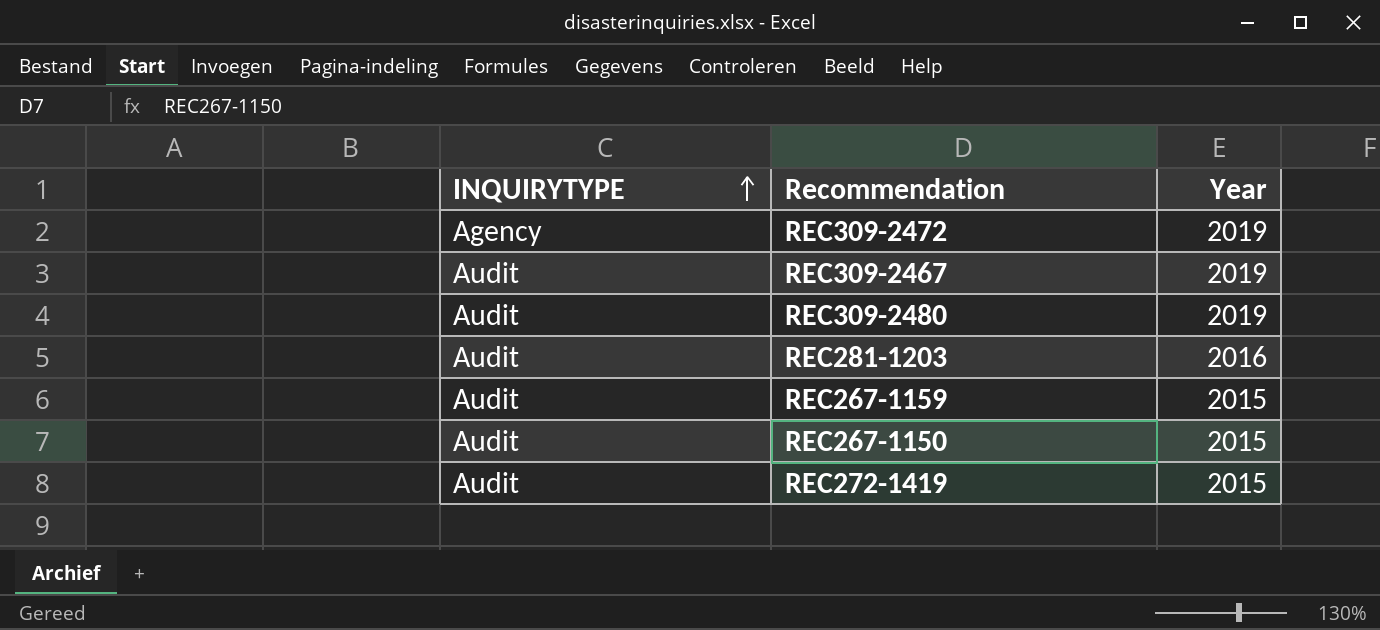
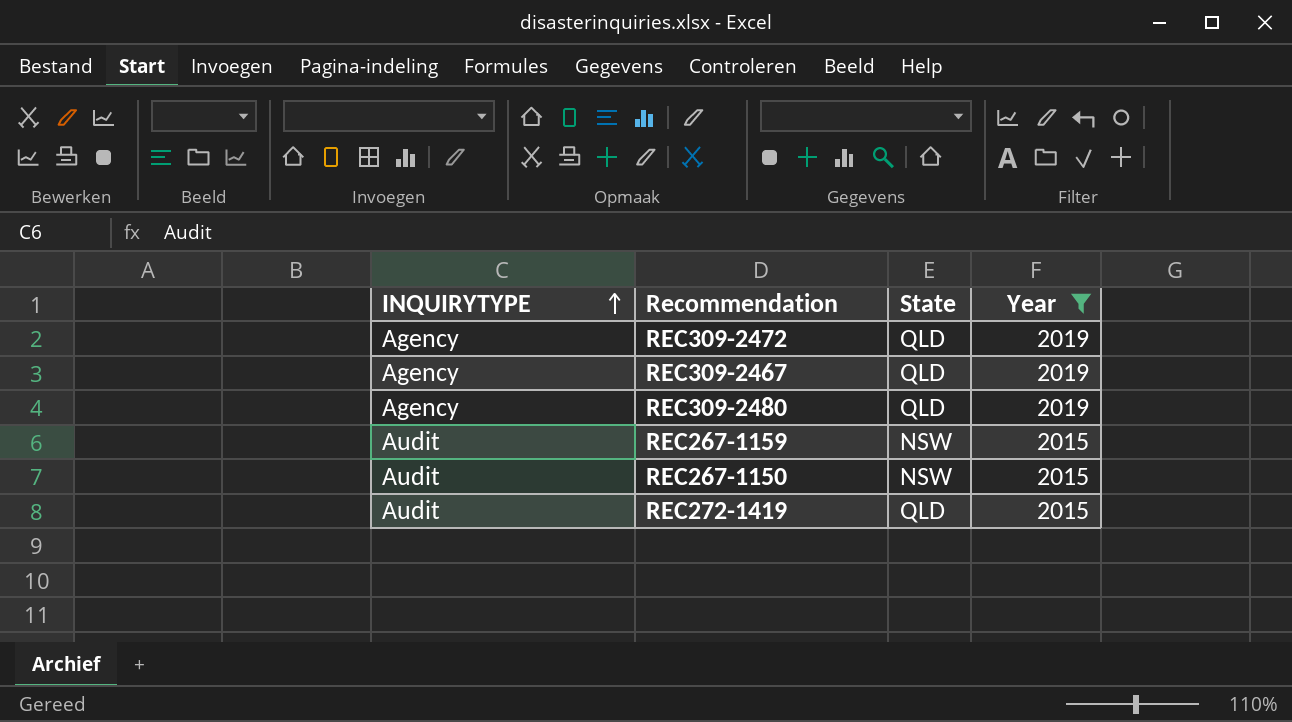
filter: none -> Year != 2016
column State | position: none -> 3
REC309-2467 | INQUIRYTYPE: Audit -> Agency
REC309-2480 | INQUIRYTYPE: Audit -> Agency

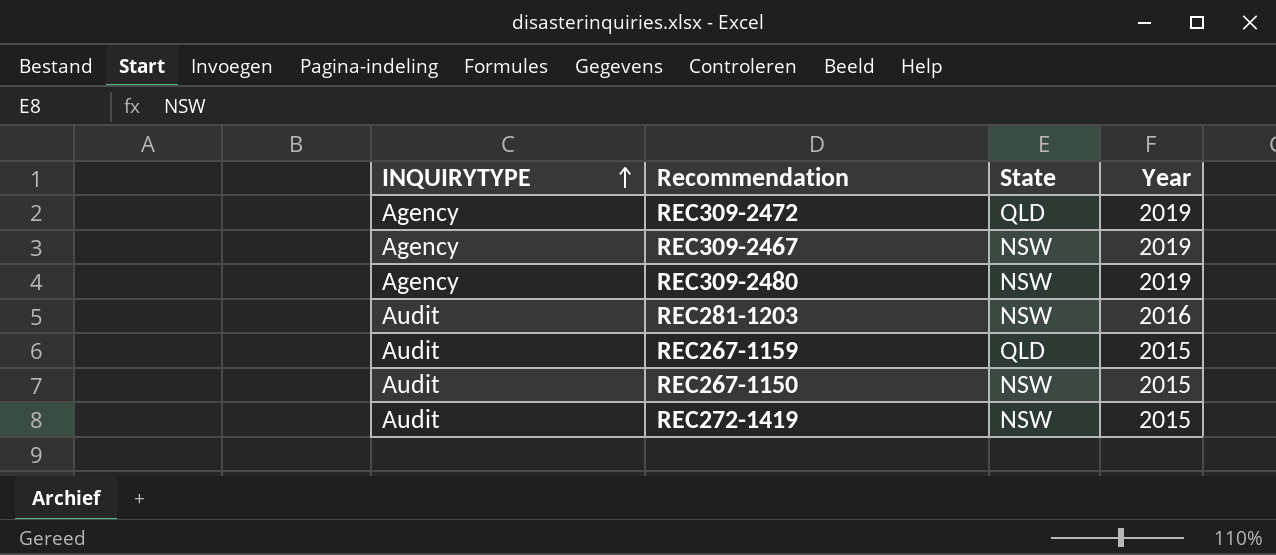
filter: Year != 2016 -> none
REC309-2467 | State: QLD -> NSW
REC309-2480 | State: QLD -> NSW
REC267-1159 | State: NSW -> QLD
REC272-1419 | State: QLD -> NSW

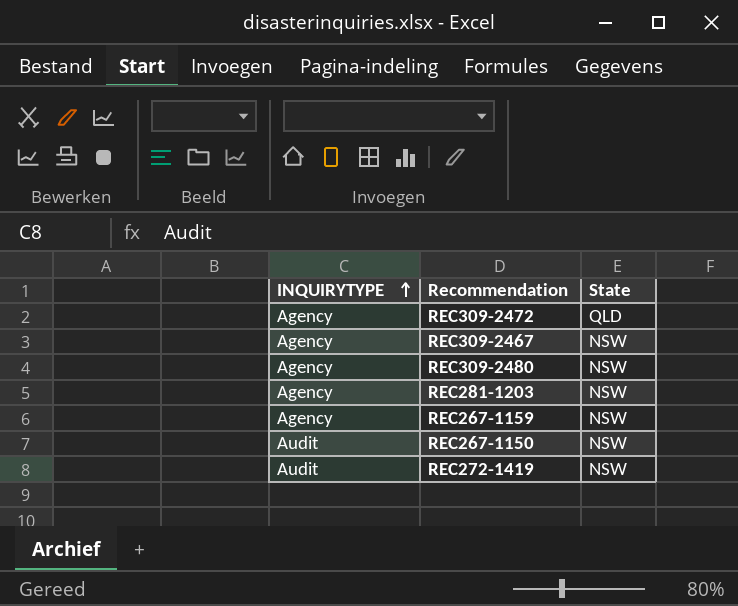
column Year | position: 4 -> none
REC281-1203 | INQUIRYTYPE: Audit -> Agency
REC267-1159 | INQUIRYTYPE: Audit -> Agency
REC267-1159 | State: QLD -> NSW

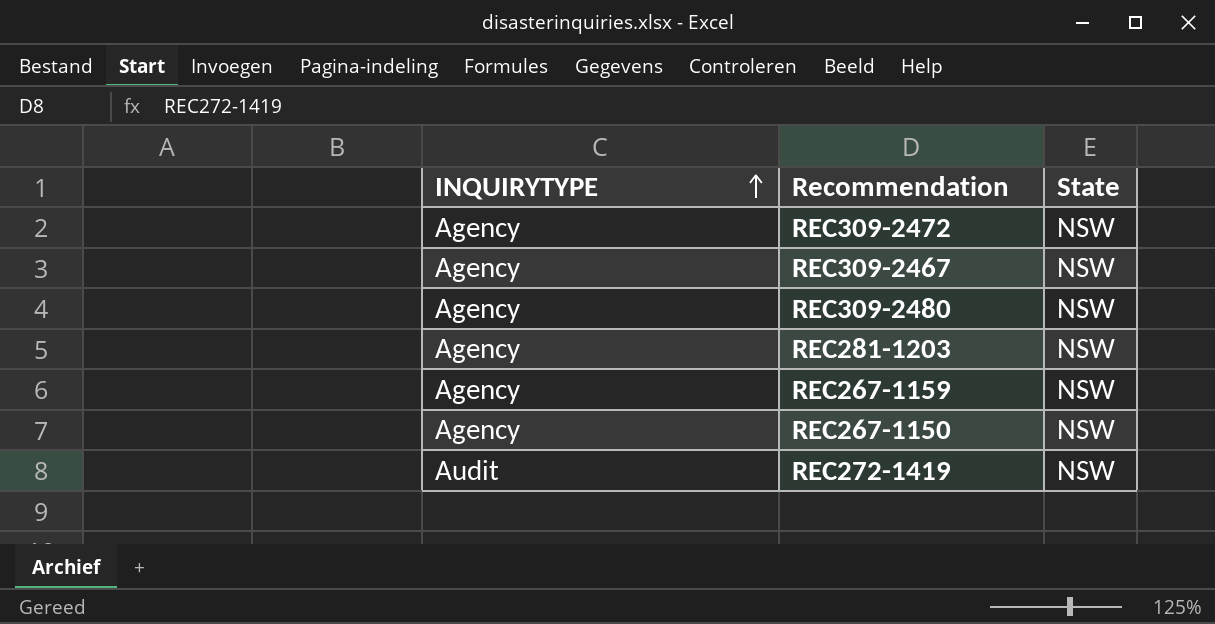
REC309-2472 | State: QLD -> NSW
REC267-1150 | INQUIRYTYPE: Audit -> Agency

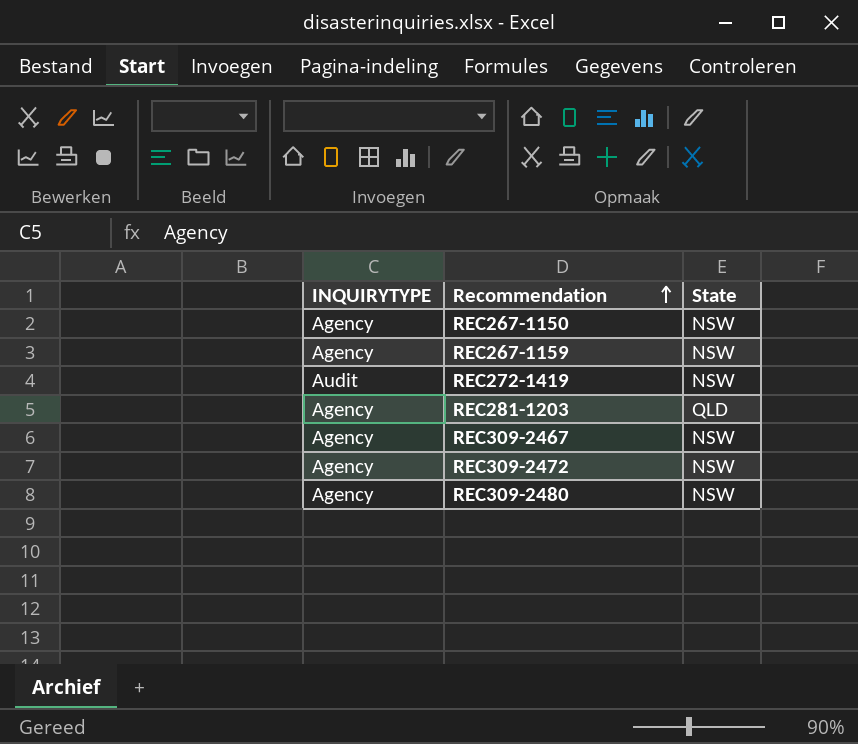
row order: INQUIRYTYPE ascending -> Recommendation ascending
REC281-1203 | State: NSW -> QLD

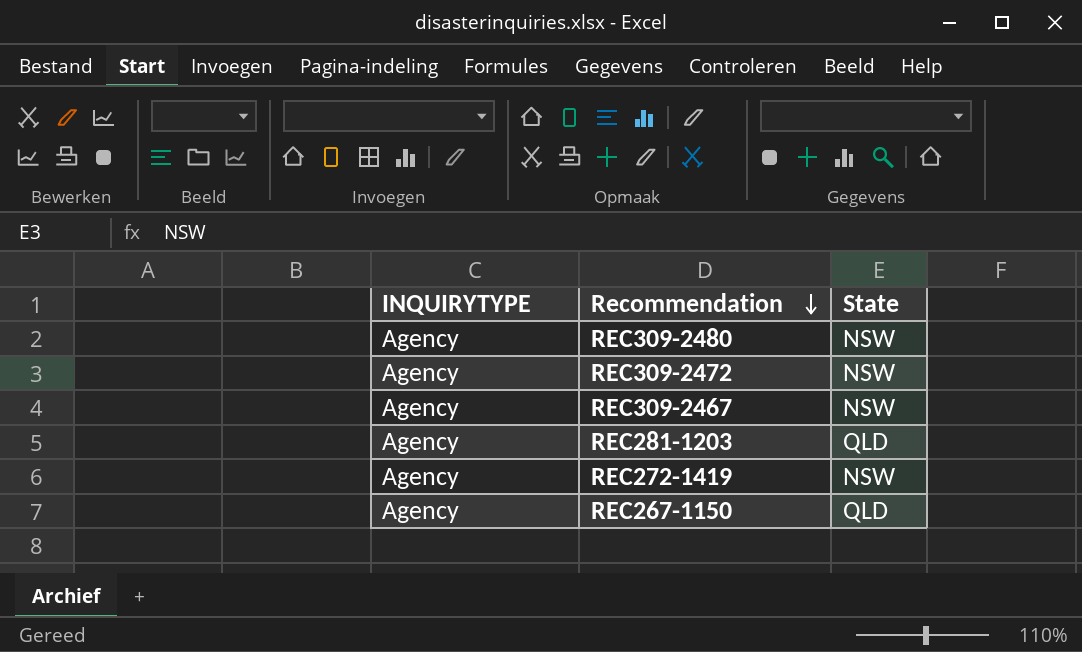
row order: Recommendation ascending -> Recommendation descending
row REC267-1159: Agency | NSW -> none
REC272-1419 | INQUIRYTYPE: Audit -> Agency
REC267-1150 | State: NSW -> QLD

